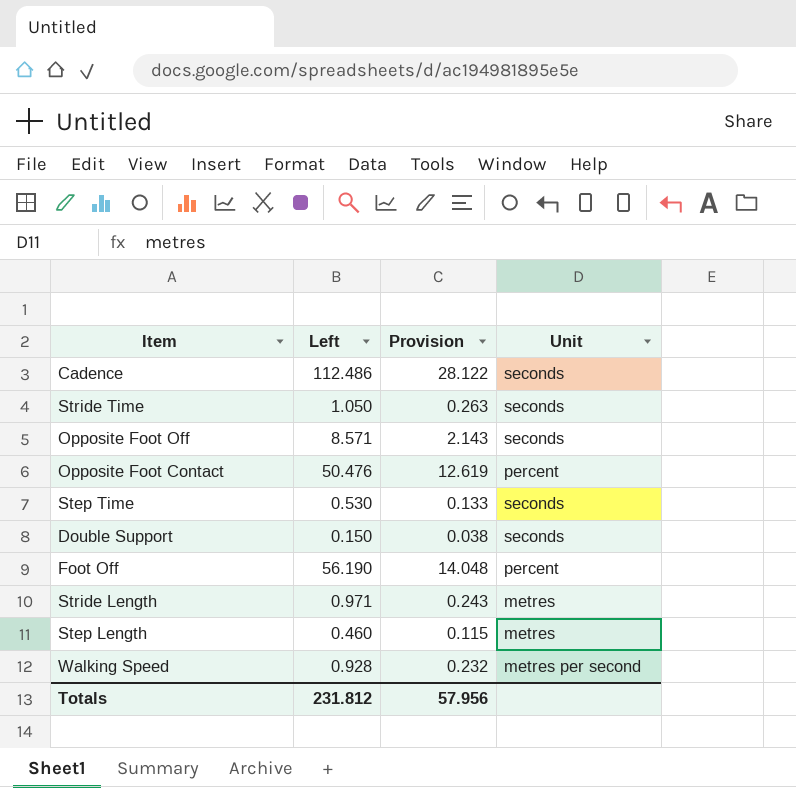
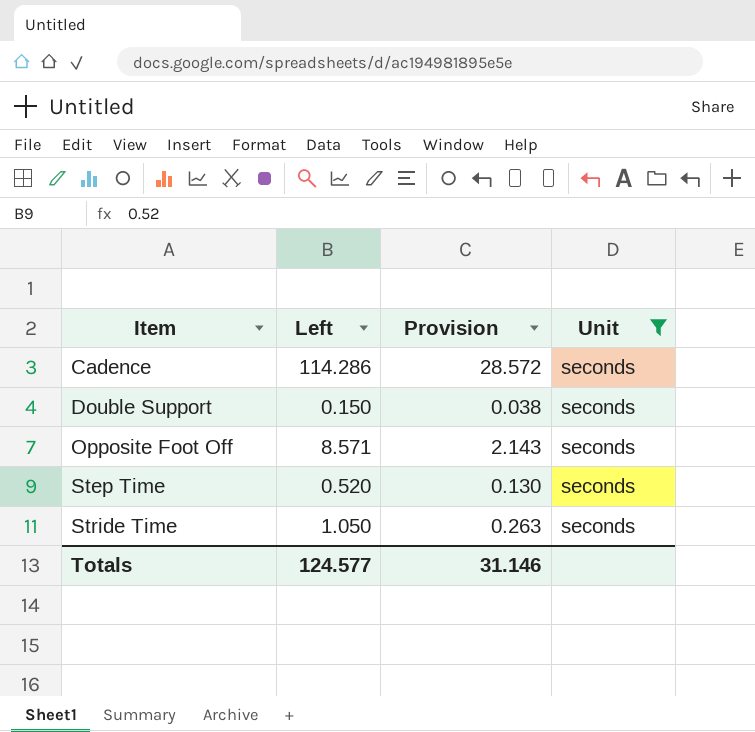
filter: none -> Unit = seconds
row order: none -> Item ascending
Cadence | Left: 112.486 -> 114.286
Cadence | Provision: 28.122 -> 28.572
Step Time | Left: 0.530 -> 0.520
Step Time | Provision: 0.133 -> 0.130
Totals | Left: 231.812 -> 124.577
Totals | Provision: 57.956 -> 31.146

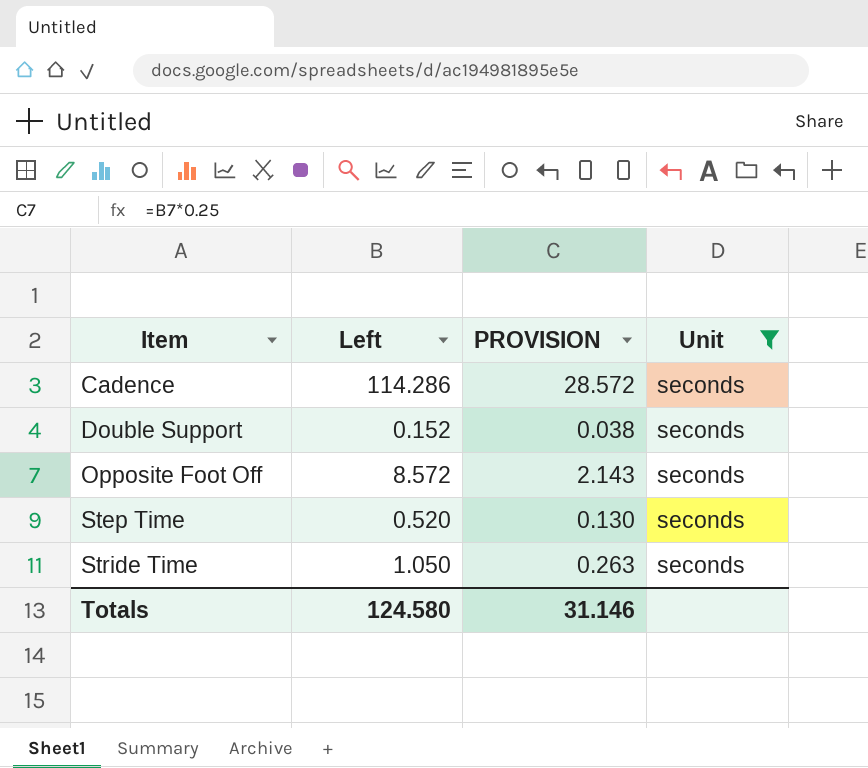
column name: Provision -> PROVISION
Double Support | Left: 0.150 -> 0.152
Opposite Foot Off | Left: 8.571 -> 8.572
Totals | Left: 124.577 -> 124.580

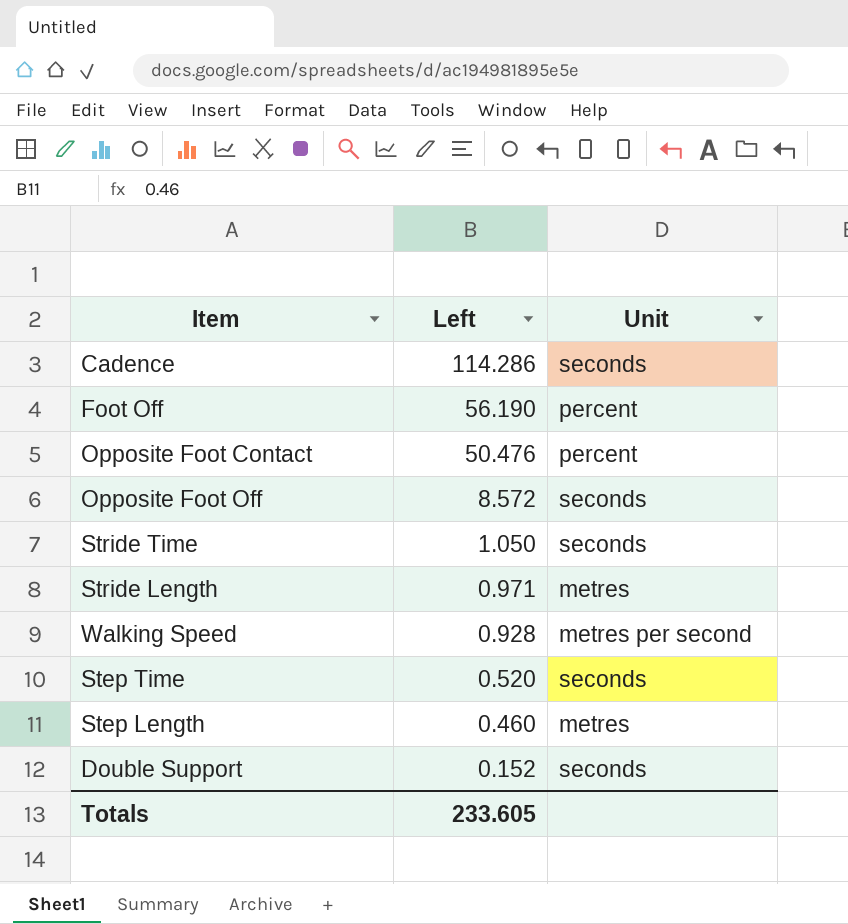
filter: Unit = seconds -> none
row order: Item ascending -> Left descending
column PROVISION | formula: [Left] * 0.25 -> none
Totals | Left: 124.580 -> 233.605

